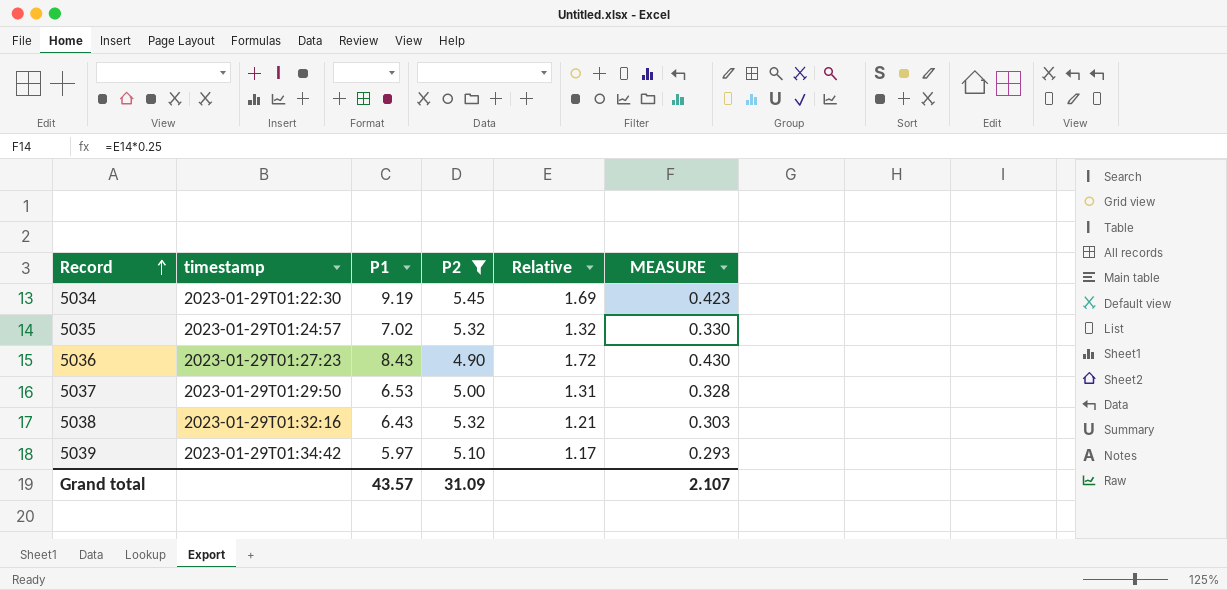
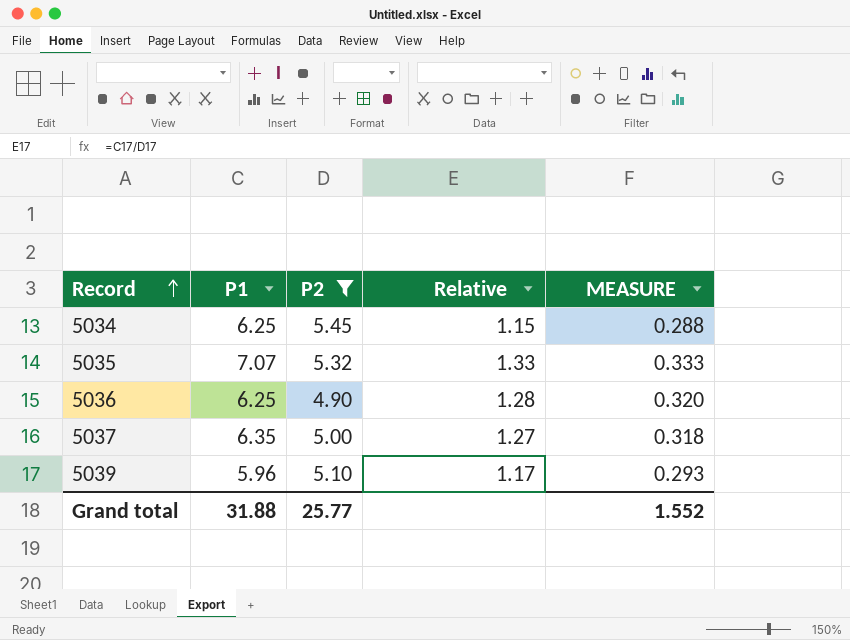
column timestamp | position: 2 -> none
row 5038: 2023-01-29T01:32:16 | 6.43 | 5.32 | 1.21 | 0.303 -> none
5034 | P1: 9.19 -> 6.25
5034 | Relative: 1.69 -> 1.15
5034 | MEASURE: 0.423 -> 0.288
5035 | P1: 7.02 -> 7.07
5035 | Relative: 1.32 -> 1.33
5035 | MEASURE: 0.330 -> 0.333
5036 | P1: 8.43 -> 6.25
5036 | Relative: 1.72 -> 1.28
5036 | MEASURE: 0.430 -> 0.320
5037 | P1: 6.53 -> 6.35
5037 | Relative: 1.31 -> 1.27
5037 | MEASURE: 0.328 -> 0.318
5039 | P1: 5.97 -> 5.96
Grand total | P1: 43.57 -> 31.88
Grand total | P2: 31.09 -> 25.77
Grand total | MEASURE: 2.107 -> 1.552

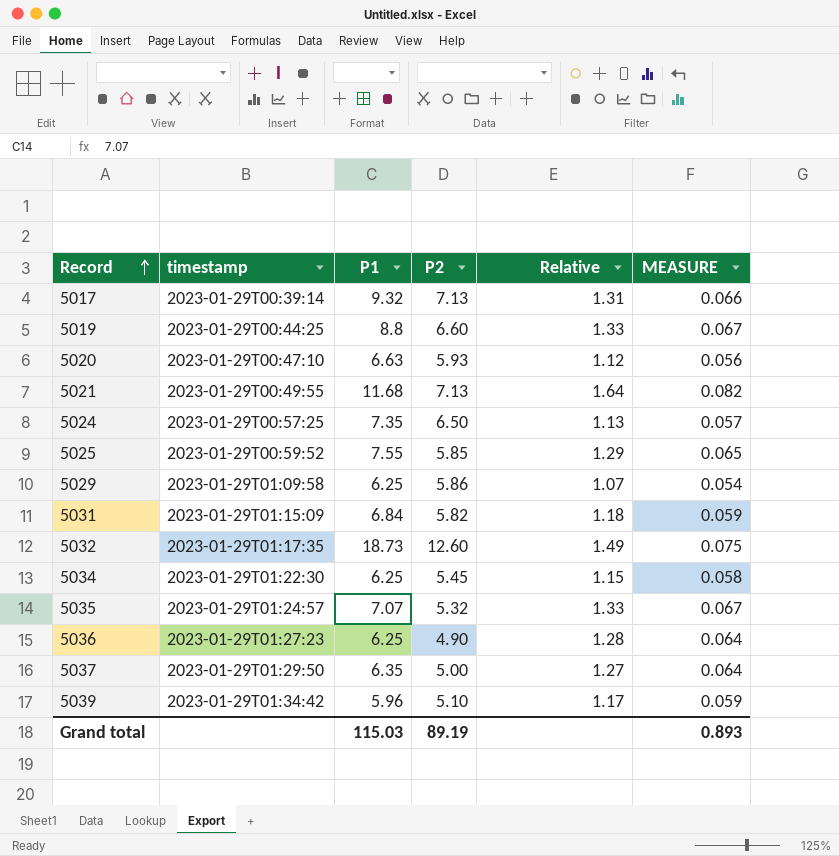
filter: P2 <= 5.45 -> none
column timestamp | position: none -> 2
column MEASURE | formula: [Relative] * 0.25 -> [Relative] * 0.05
Grand total | P1: 31.88 -> 115.03
Grand total | P2: 25.77 -> 89.19
Grand total | MEASURE: 1.552 -> 0.893

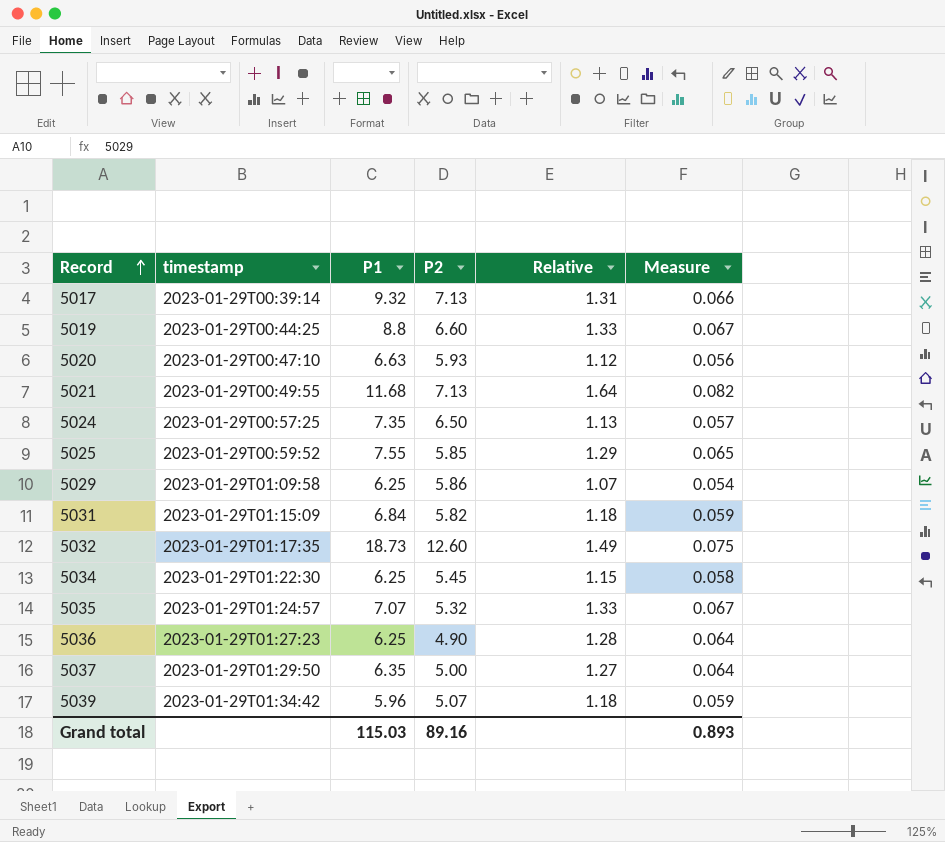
column name: MEASURE -> Measure
5039 | P2: 5.10 -> 5.07
5039 | Relative: 1.17 -> 1.18
Grand total | P2: 89.19 -> 89.16

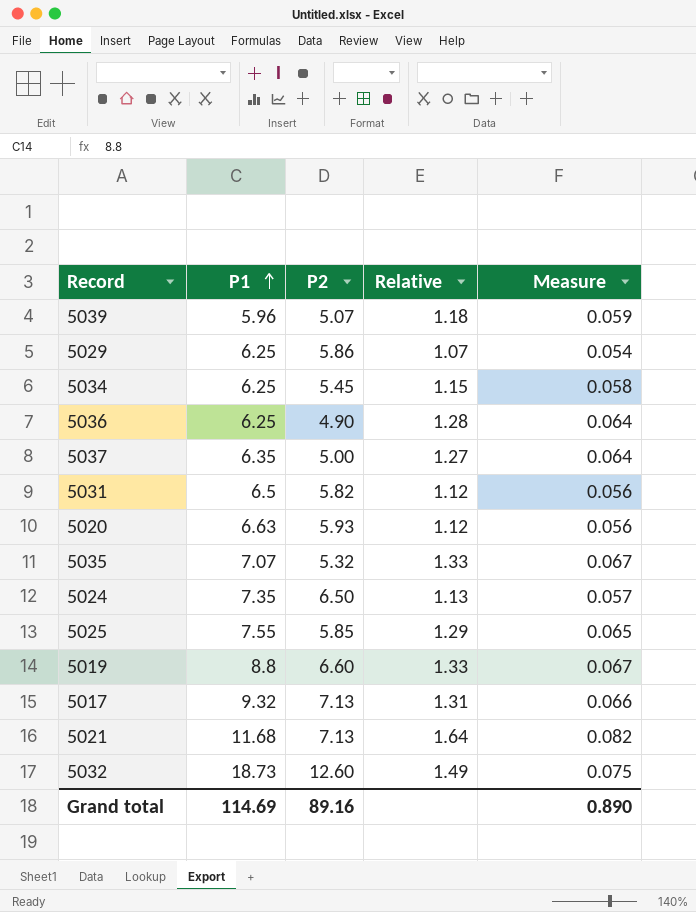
row order: Record ascending -> P1 ascending
column timestamp | position: 2 -> none
5031 | P1: 6.84 -> 6.5
5031 | Relative: 1.18 -> 1.12
5031 | Measure: 0.059 -> 0.056
Grand total | P1: 115.03 -> 114.69
Grand total | Measure: 0.893 -> 0.890

